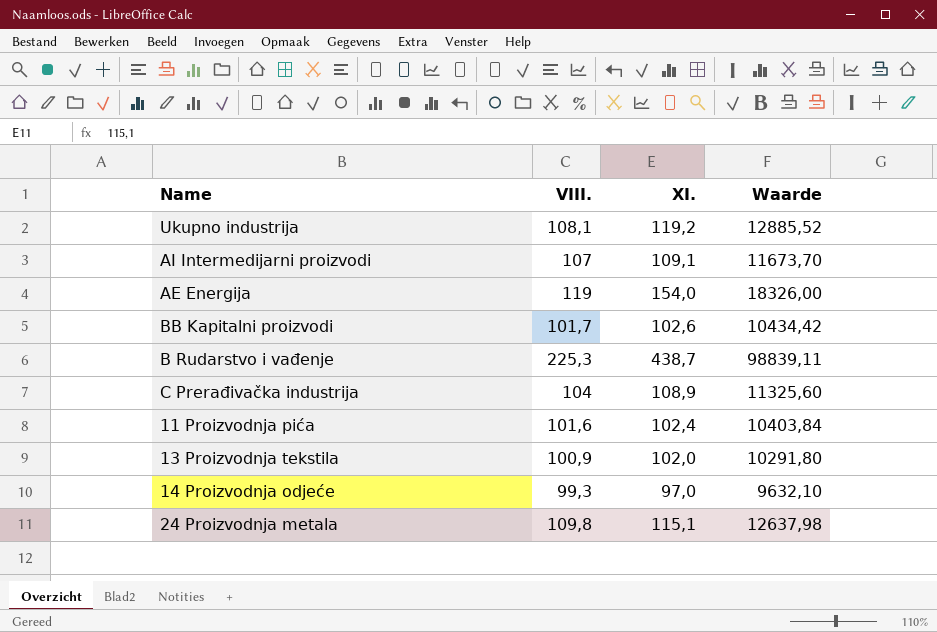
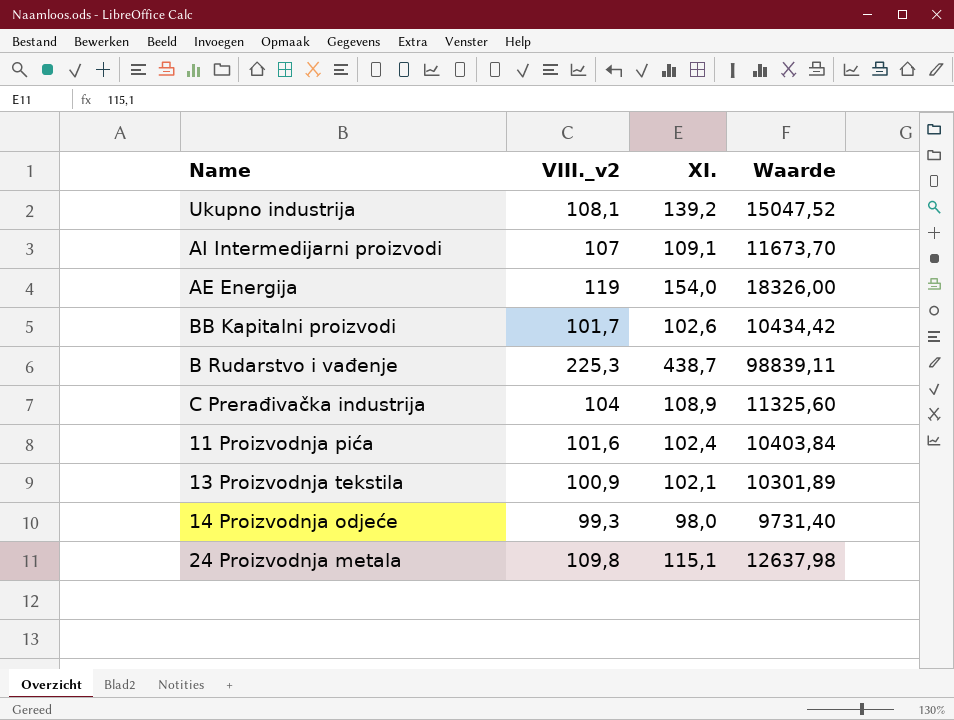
column name: VIII. -> VIII._v2
Ukupno industrija | XI.: 119,2 -> 139,2
Ukupno industrija | Waarde: 12885,52 -> 15047,52
13 Proizvodnja tekstila | XI.: 102,0 -> 102,1
13 Proizvodnja tekstila | Waarde: 10291,80 -> 10301,89
14 Proizvodnja odjeće | XI.: 97,0 -> 98,0
14 Proizvodnja odjeće | Waarde: 9632,10 -> 9731,40

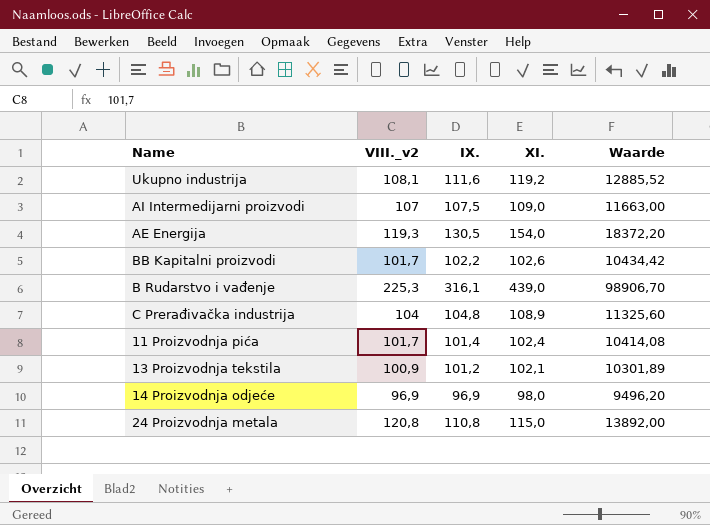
column IX. | position: none -> 3
Ukupno industrija | XI.: 139,2 -> 119,2
Ukupno industrija | Waarde: 15047,52 -> 12885,52
AI Intermedijarni proizvodi | XI.: 109,1 -> 109,0
AI Intermedijarni proizvodi | Waarde: 11673,70 -> 11663,00
AE Energija | VIII._v2: 119 -> 119,3
AE Energija | Waarde: 18326,00 -> 18372,20
B Rudarstvo i vađenje | XI.: 438,7 -> 439,0
B Rudarstvo i vađenje | Waarde: 98839,11 -> 98906,70
11 Proizvodnja pića | VIII._v2: 101,6 -> 101,7
11 Proizvodnja pića | Waarde: 10403,84 -> 10414,08
14 Proizvodnja odjeće | VIII._v2: 99,3 -> 96,9
14 Proizvodnja odjeće | Waarde: 9731,40 -> 9496,20
24 Proizvodnja metala | VIII._v2: 109,8 -> 120,8
24 Proizvodnja metala | XI.: 115,1 -> 115,0
24 Proizvodnja metala | Waarde: 12637,98 -> 13892,00

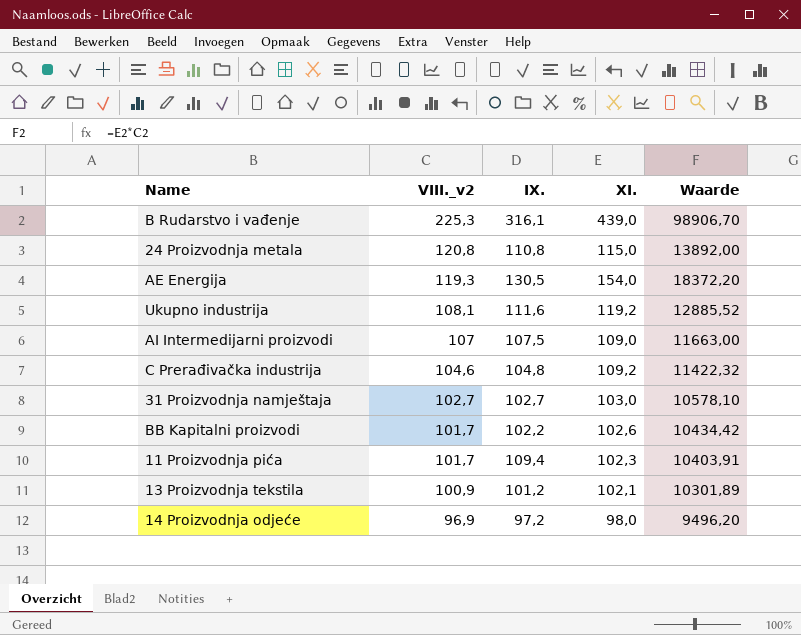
row order: none -> VIII._v2 descending
C Prerađivačka industrija | VIII._v2: 104 -> 104,6
C Prerađivačka industrija | XI.: 108,9 -> 109,2
C Prerađivačka industrija | Waarde: 11325,60 -> 11422,32
row 31 Proizvodnja namještaja: none -> 102,7 | 102,7 | 103,0 | 10578,10
11 Proizvodnja pića | IX.: 101,4 -> 109,4
11 Proizvodnja pića | XI.: 102,4 -> 102,3
11 Proizvodnja pića | Waarde: 10414,08 -> 10403,91
14 Proizvodnja odjeće | IX.: 96,9 -> 97,2

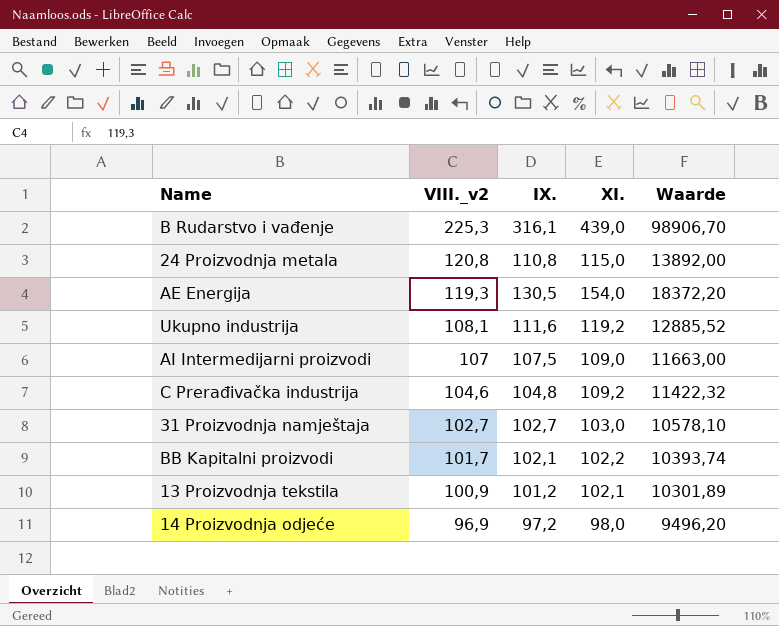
row 11 Proizvodnja pića: 101,7 | 109,4 | 102,3 | 10403,91 -> none
BB Kapitalni proizvodi | IX.: 102,2 -> 102,1
BB Kapitalni proizvodi | XI.: 102,6 -> 102,2
BB Kapitalni proizvodi | Waarde: 10434,42 -> 10393,74

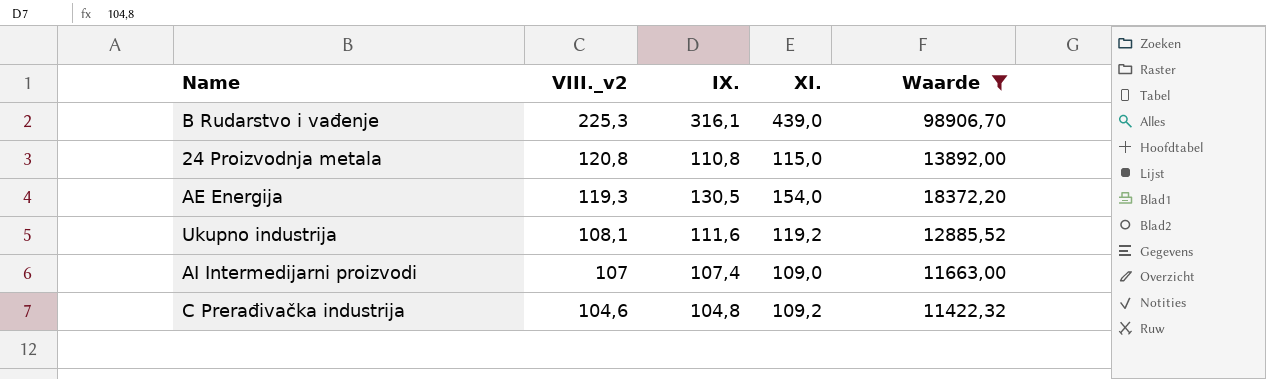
filter: none -> Waarde >= 11422,32
AI Intermedijarni proizvodi | IX.: 107,5 -> 107,4

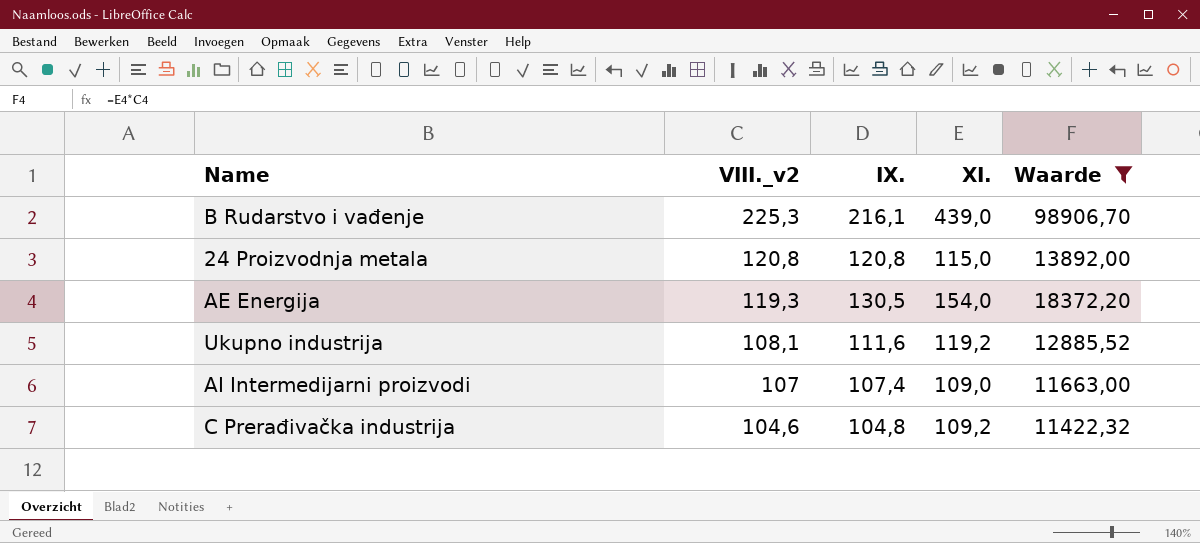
B Rudarstvo i vađenje | IX.: 316,1 -> 216,1
24 Proizvodnja metala | IX.: 110,8 -> 120,8

